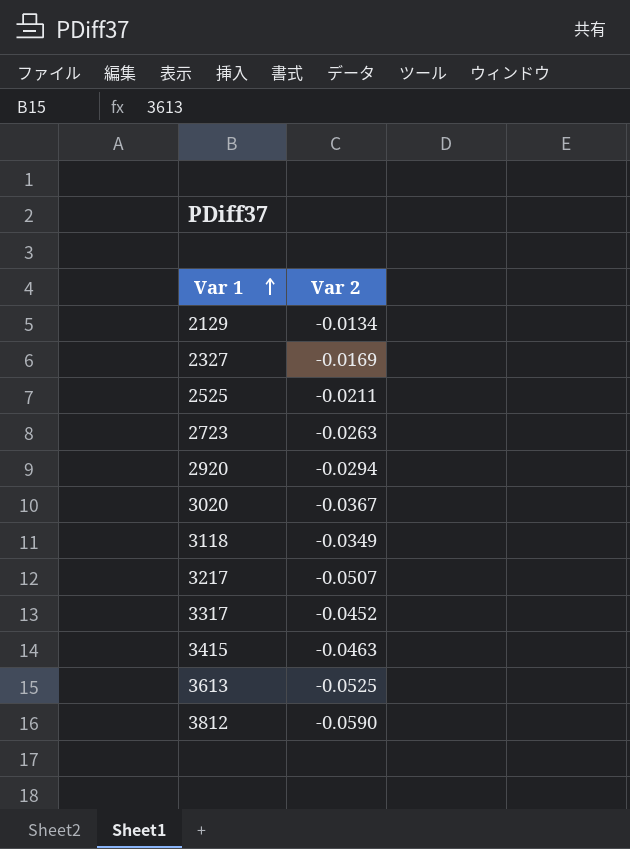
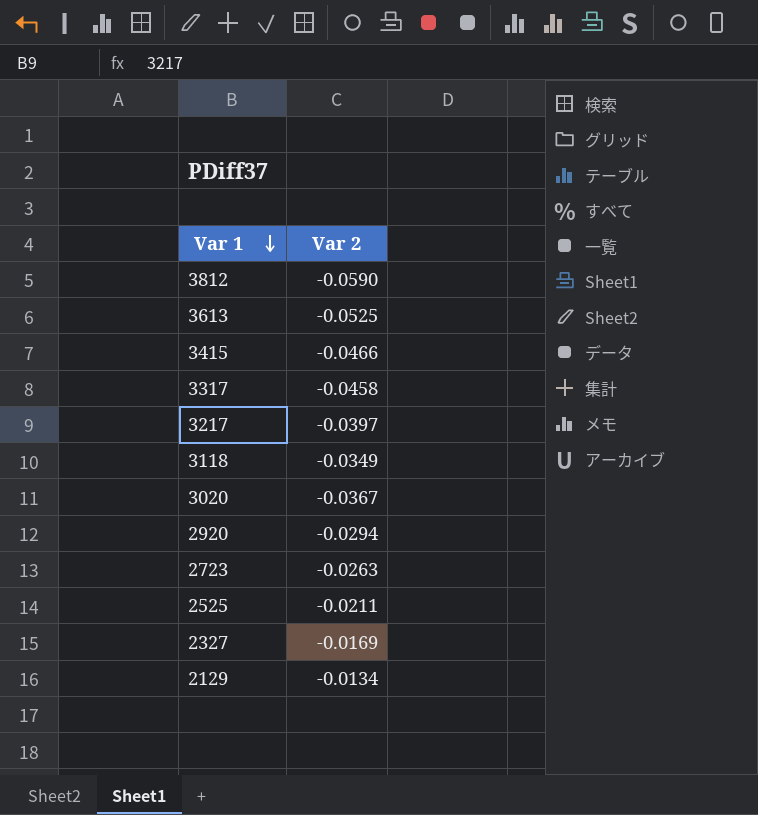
row order: Var 1 ascending -> Var 1 descending
3415 | Var 2: -0.0463 -> -0.0466
3317 | Var 2: -0.0452 -> -0.0458
3217 | Var 2: -0.0507 -> -0.0397

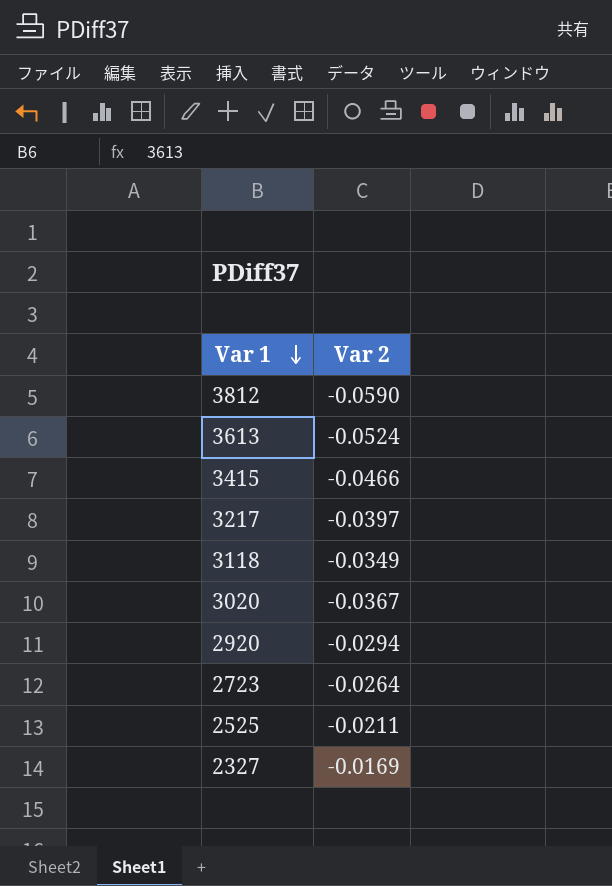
row 3317: -0.0458 -> none
row 2129: -0.0134 -> none
3613 | Var 2: -0.0525 -> -0.0524
2723 | Var 2: -0.0263 -> -0.0264

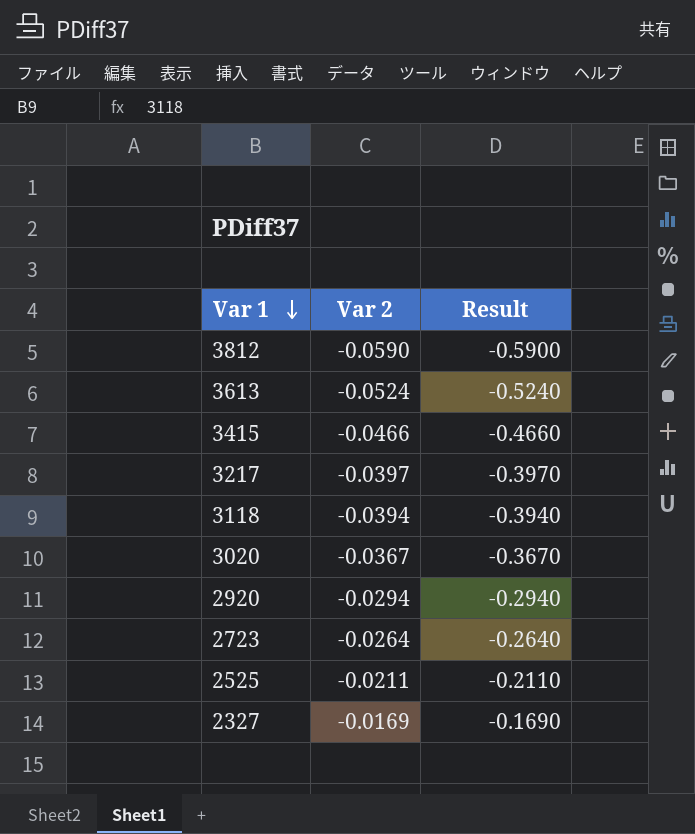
column Result | formula: none -> [Var 2] * 10
3118 | Var 2: -0.0349 -> -0.0394

